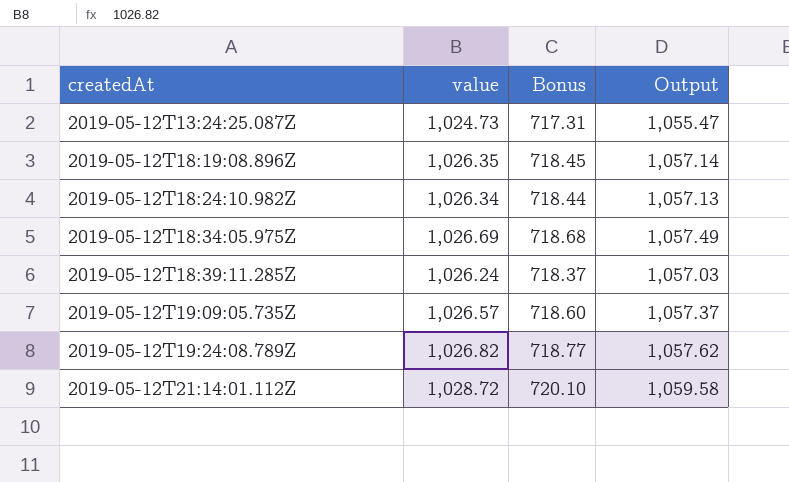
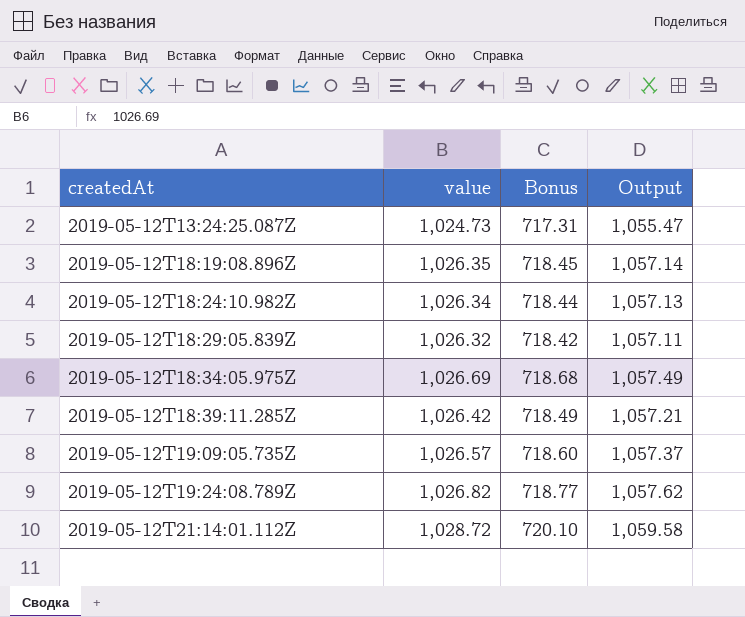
row 2019-05-12T18:29:05.839Z: none -> 1,026.32 | 718.42 | 1,057.11
2019-05-12T18:39:11.285Z | value: 1,026.24 -> 1,026.42
2019-05-12T18:39:11.285Z | Bonus: 718.37 -> 718.49
2019-05-12T18:39:11.285Z | Output: 1,057.03 -> 1,057.21

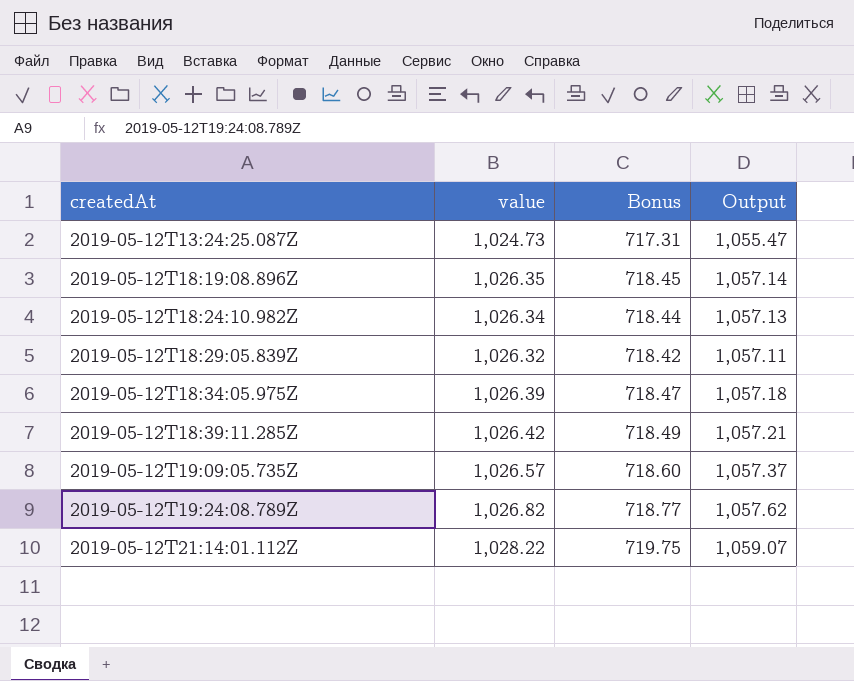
2019-05-12T18:34:05.975Z | value: 1,026.69 -> 1,026.39
2019-05-12T18:34:05.975Z | Bonus: 718.68 -> 718.47
2019-05-12T18:34:05.975Z | Output: 1,057.49 -> 1,057.18
2019-05-12T21:14:01.112Z | value: 1,028.72 -> 1,028.22
2019-05-12T21:14:01.112Z | Bonus: 720.10 -> 719.75
2019-05-12T21:14:01.112Z | Output: 1,059.58 -> 1,059.07

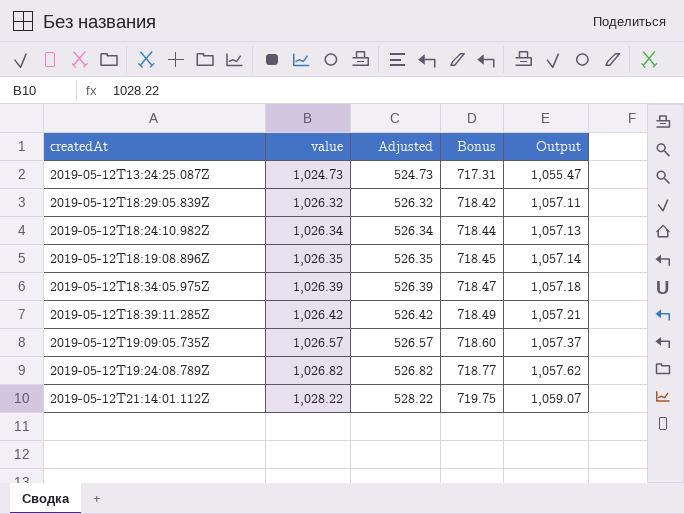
row order: createdAt ascending -> value ascending
column Adjusted | formula: none -> [value] - 500

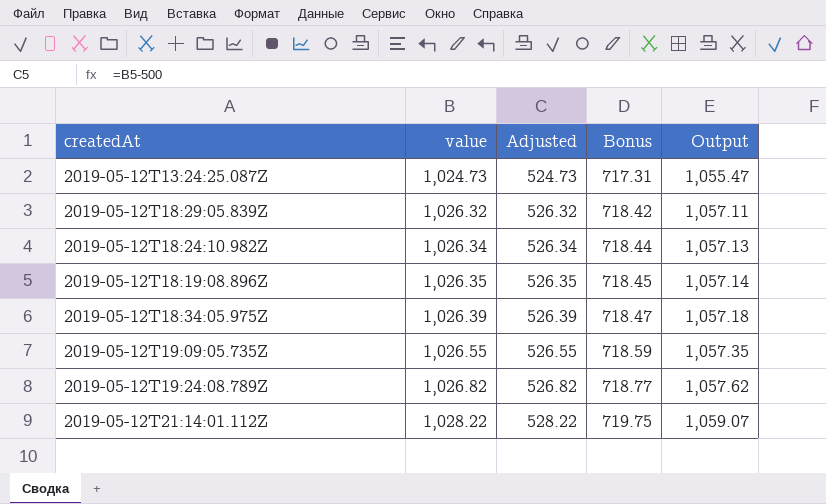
row 2019-05-12T18:39:11.285Z: 1,026.42 | 526.42 | 718.49 | 1,057.21 -> none
2019-05-12T19:09:05.735Z | value: 1,026.57 -> 1,026.55
2019-05-12T19:09:05.735Z | Adjusted: 526.57 -> 526.55
2019-05-12T19:09:05.735Z | Bonus: 718.60 -> 718.59
2019-05-12T19:09:05.735Z | Output: 1,057.37 -> 1,057.35

